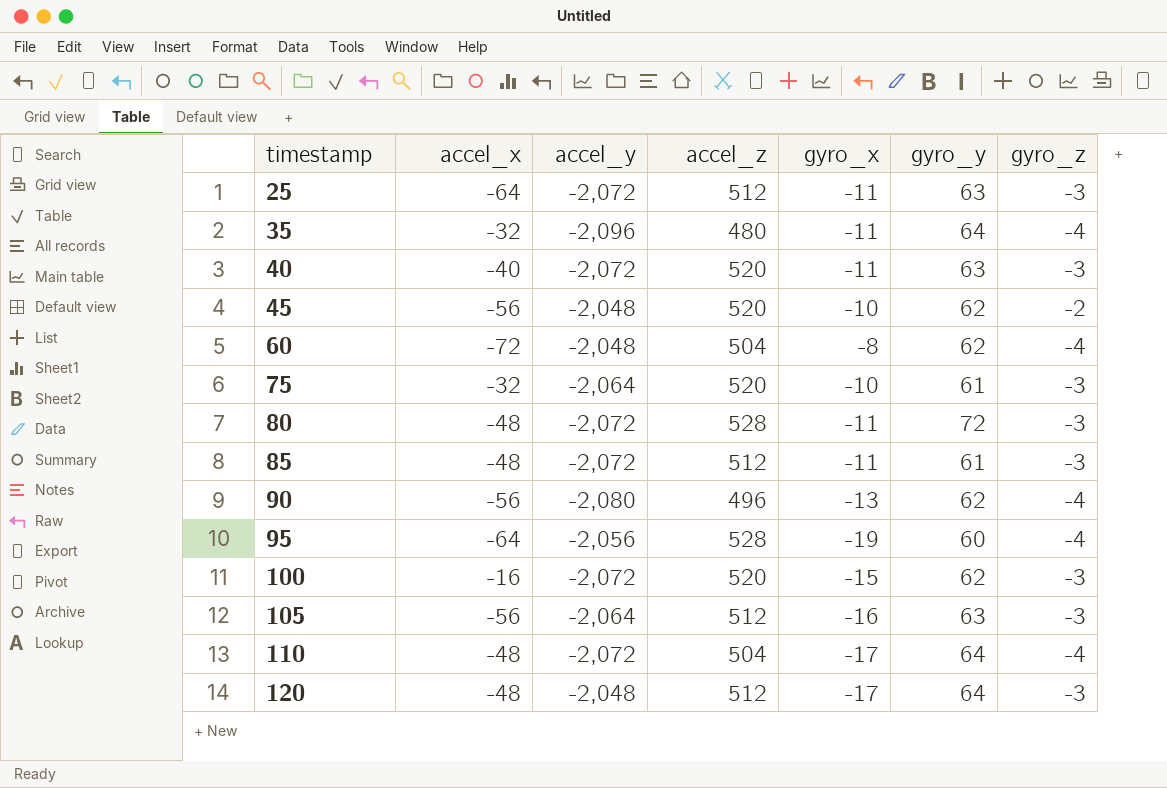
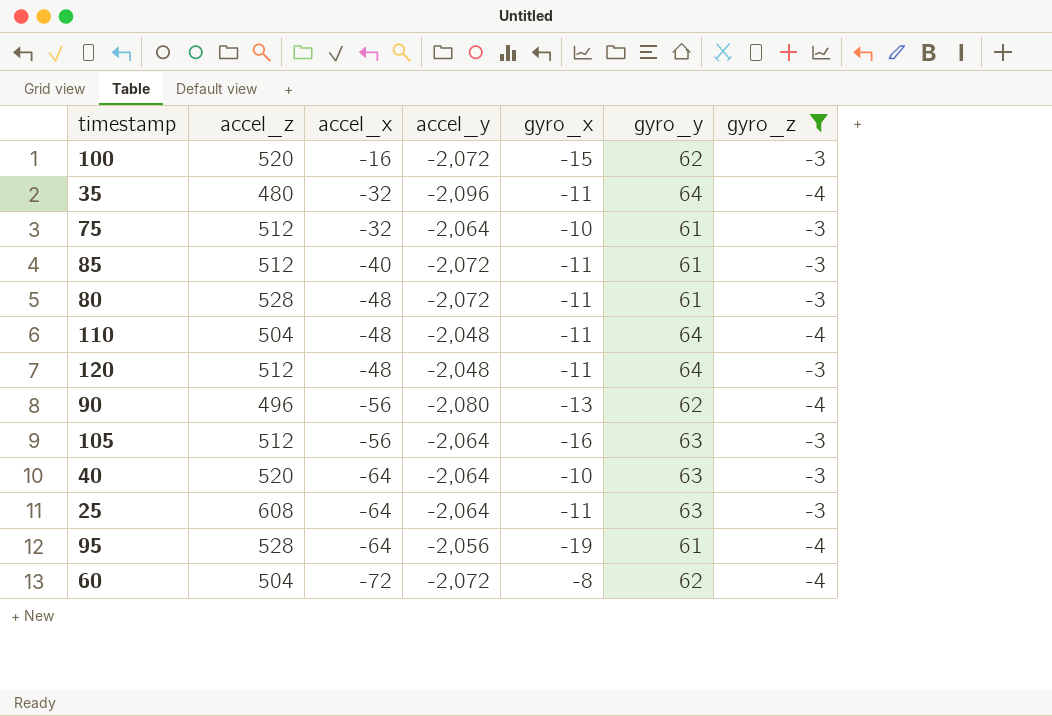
filter: none -> gyro_z != -2
row order: timestamp ascending -> accel_x descending
column accel_z | position: 4 -> 2
75 | accel_z: 520 -> 512
85 | accel_x: -48 -> -40
80 | gyro_y: 72 -> 61
110 | accel_y: -2,072 -> -2,048
110 | gyro_x: -17 -> -11
120 | gyro_x: -17 -> -11
40 | accel_x: -40 -> -64
40 | accel_y: -2,072 -> -2,064
40 | gyro_x: -11 -> -10
25 | accel_z: 512 -> 608
25 | accel_y: -2,072 -> -2,064
95 | gyro_y: 60 -> 61
60 | accel_y: -2,048 -> -2,072

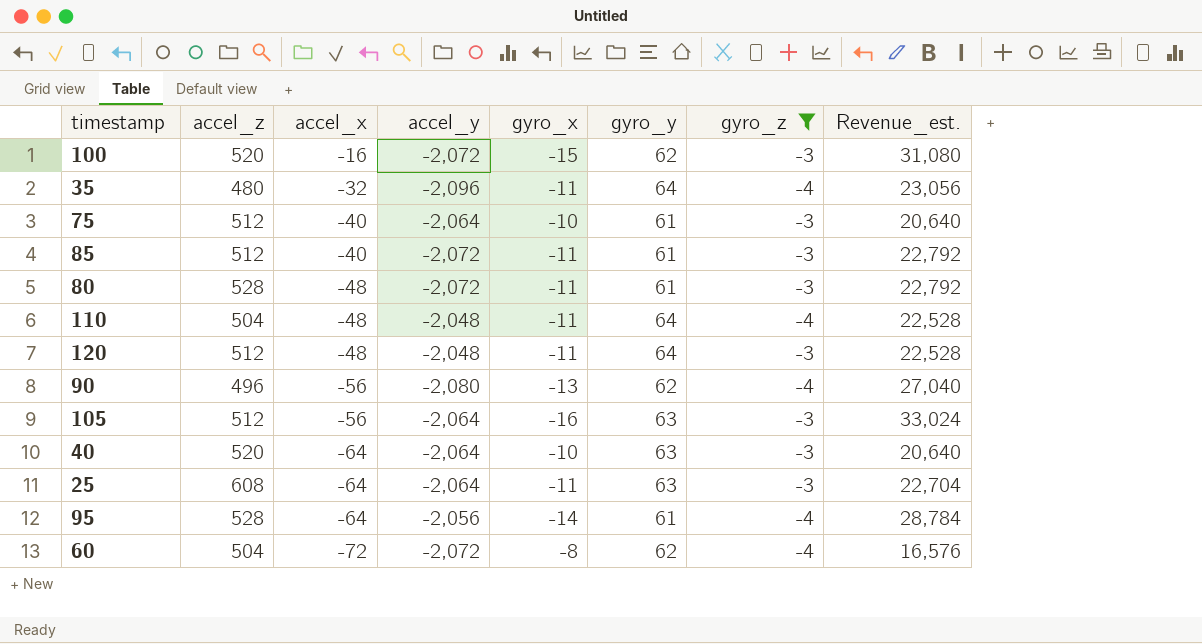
column Revenue_est. | formula: none -> [accel_y] * [gyro_x]
75 | accel_x: -32 -> -40
95 | gyro_x: -19 -> -14

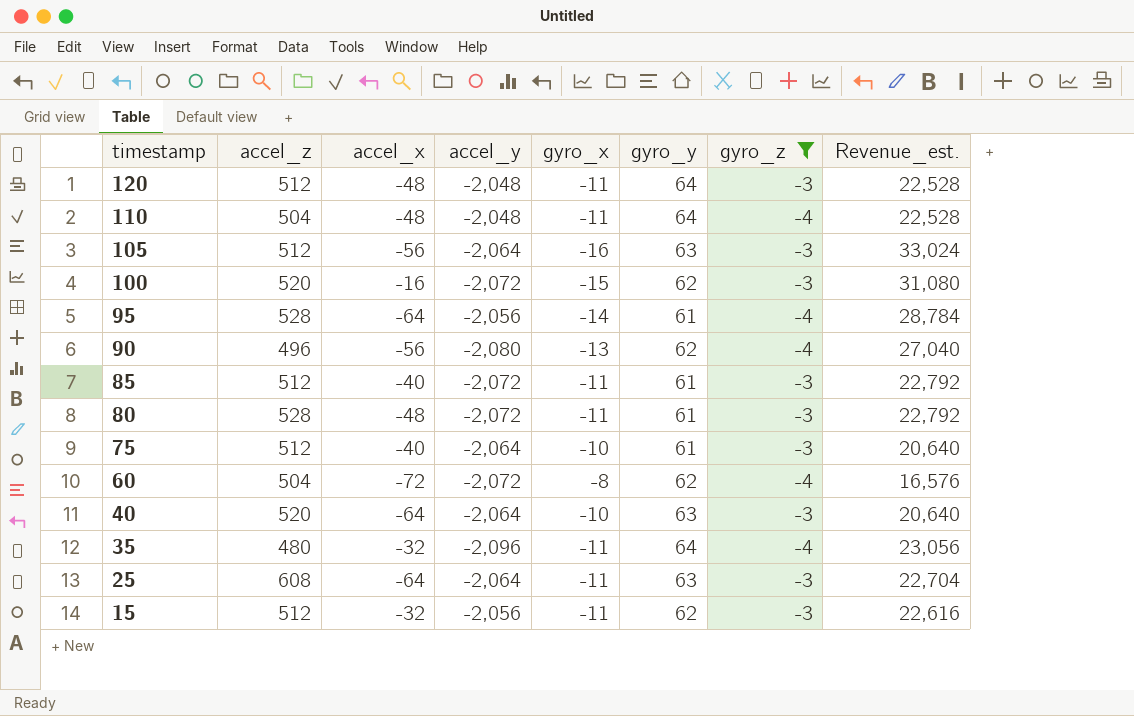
row order: accel_x descending -> timestamp descending
row 15: none -> 512 | -32 | -2,056 | -11 | 62 | -3 | 22,616

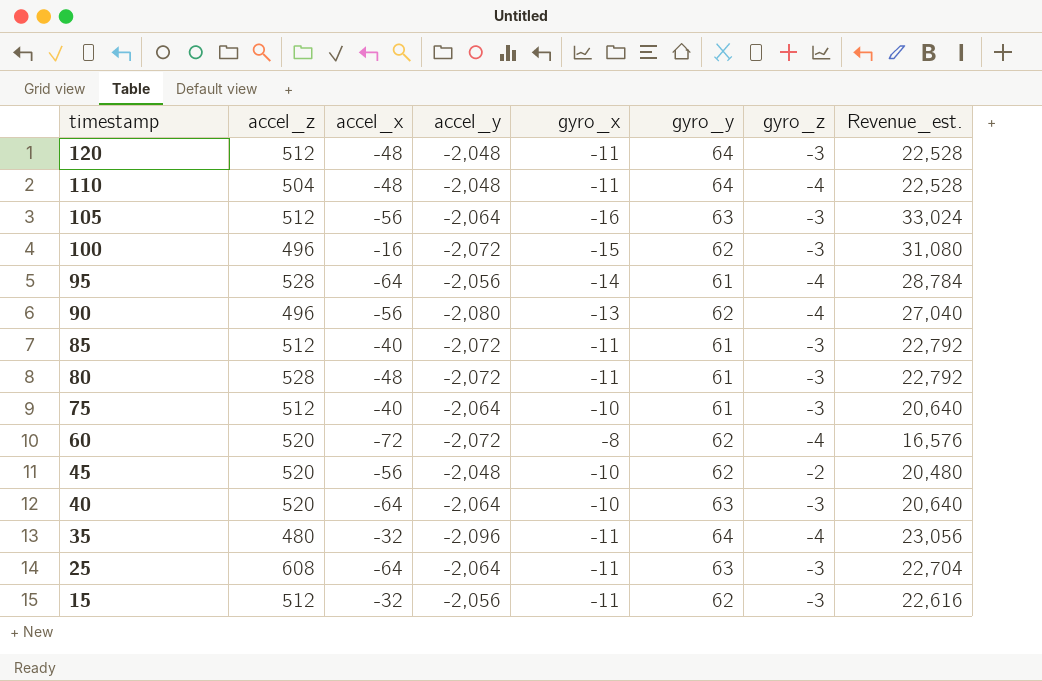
filter: gyro_z != -2 -> none
100 | accel_z: 520 -> 496
60 | accel_z: 504 -> 520

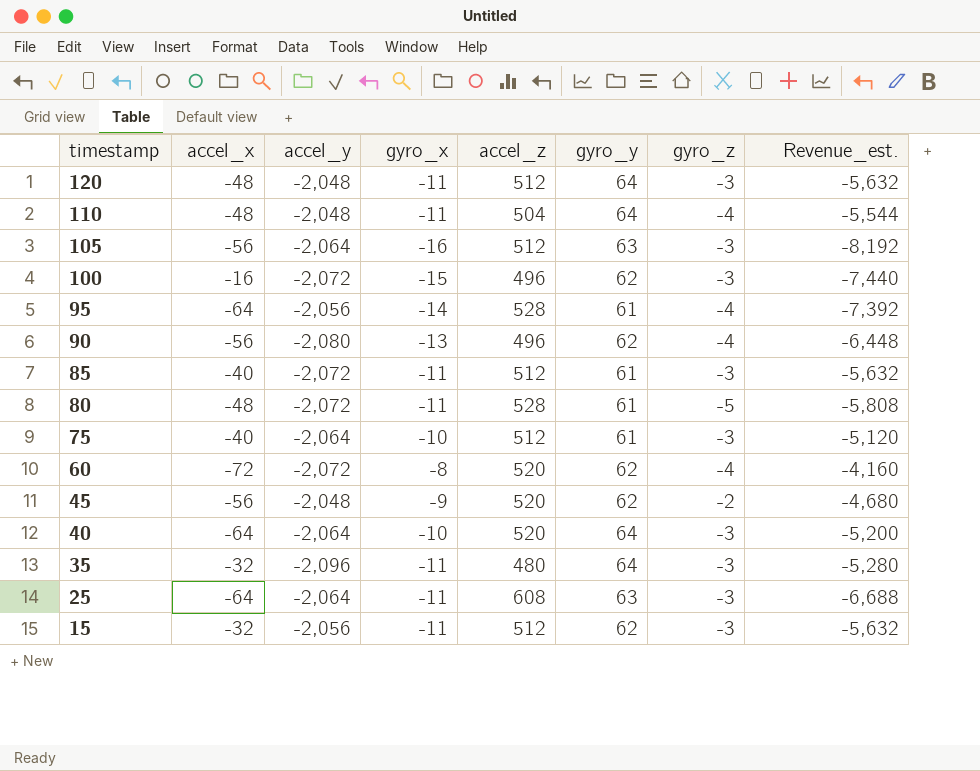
column accel_z | position: 2 -> 5
column Revenue_est. | formula: [accel_y] * [gyro_x] -> [gyro_x] * [accel_z]
80 | gyro_z: -3 -> -5
45 | gyro_x: -10 -> -9
40 | gyro_y: 63 -> 64
35 | gyro_z: -4 -> -3

